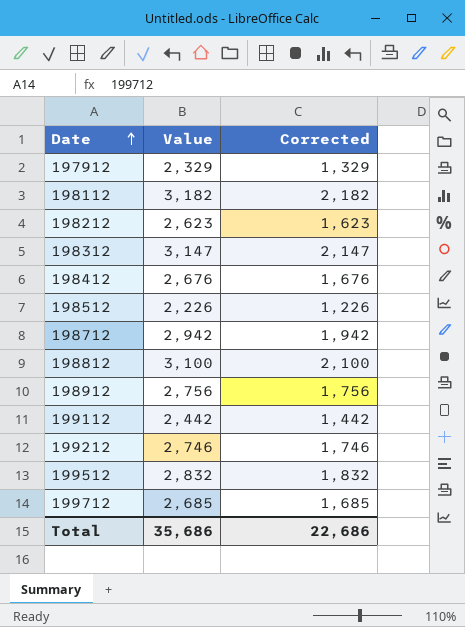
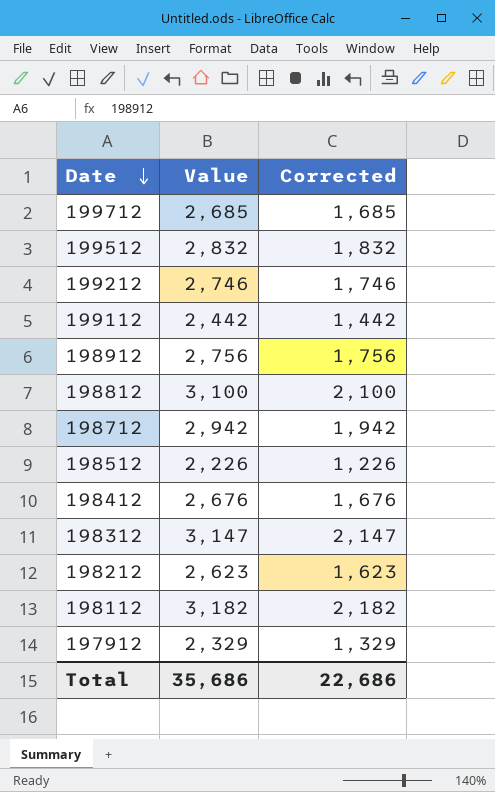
row order: Date ascending -> Date descending

